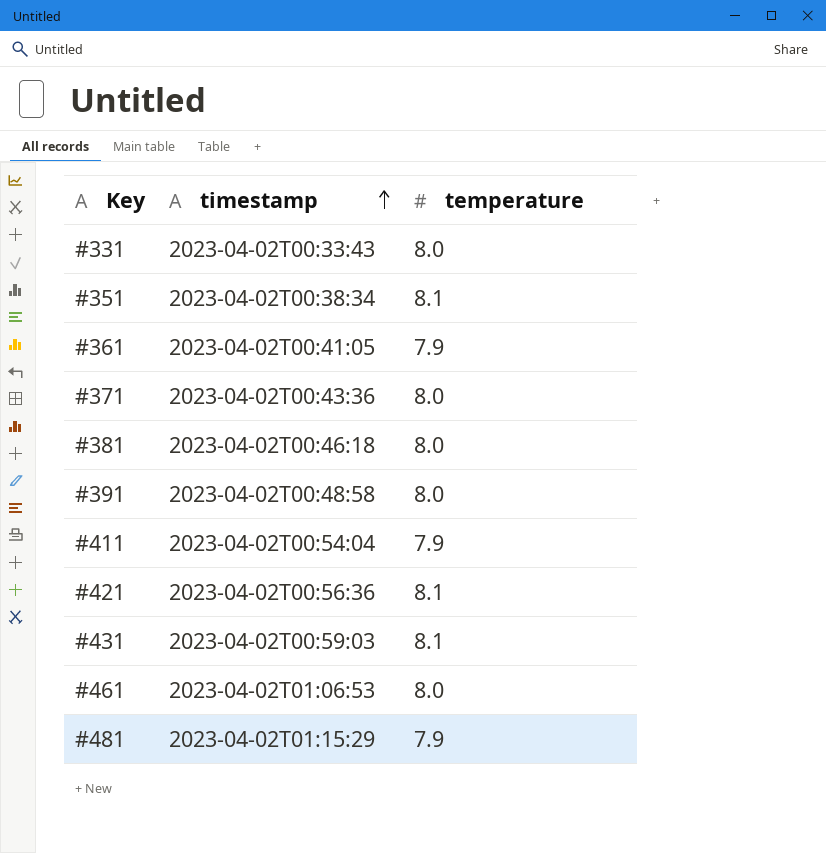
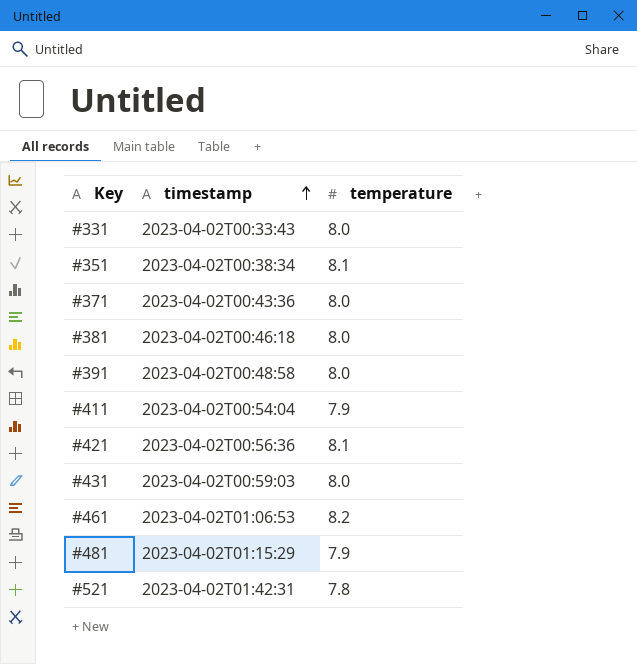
row #361: 2023-04-02T00:41:05 | 7.9 -> none
#431 | temperature: 8.1 -> 8.0
#461 | temperature: 8.0 -> 8.2
row #521: none -> 2023-04-02T01:42:31 | 7.8

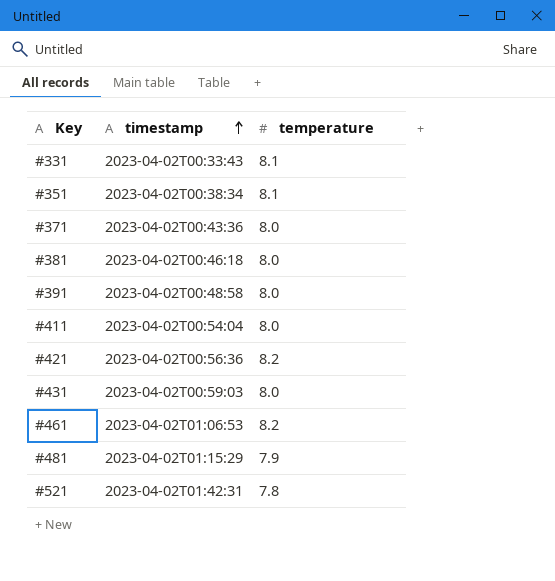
#331 | temperature: 8.0 -> 8.1
#411 | temperature: 7.9 -> 8.0
#421 | temperature: 8.1 -> 8.2

